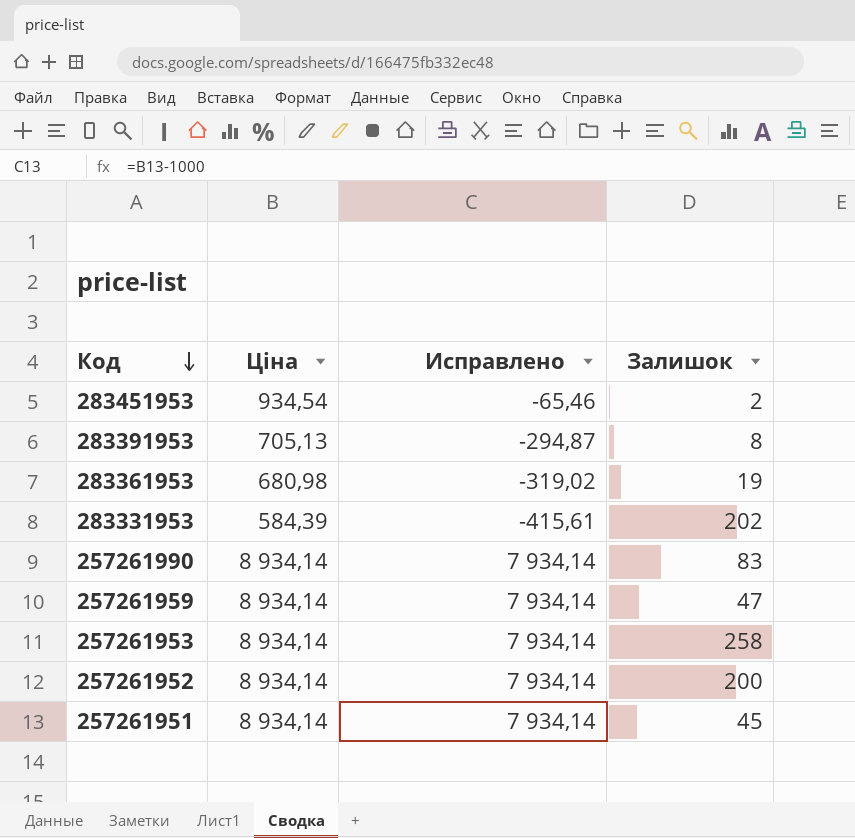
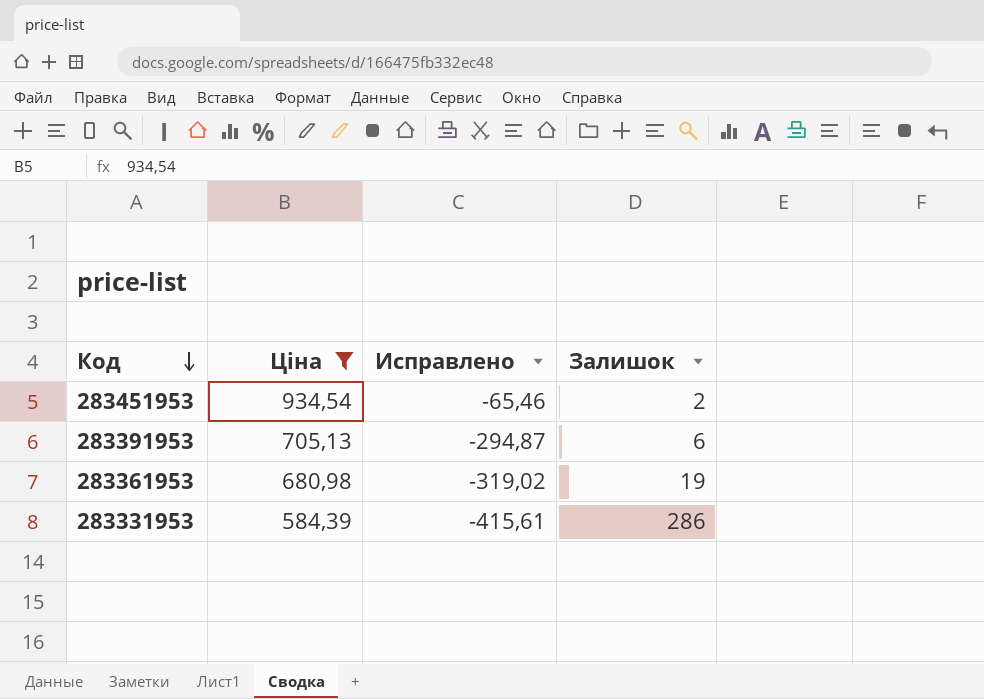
filter: none -> Ціна != 8 934,14
283391953 | Залишок: 8 -> 6
283331953 | Залишок: 202 -> 286

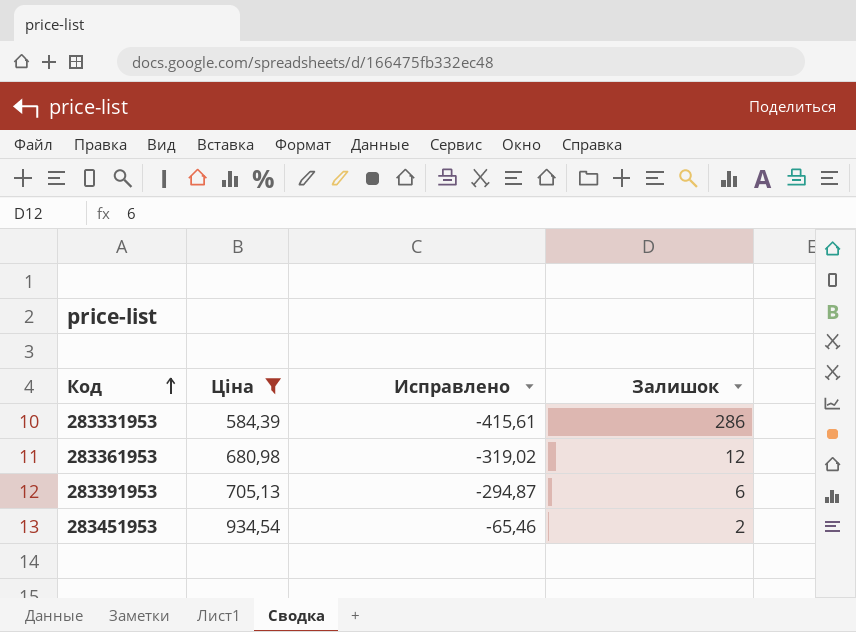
row order: Код descending -> Код ascending
283361953 | Залишок: 19 -> 12

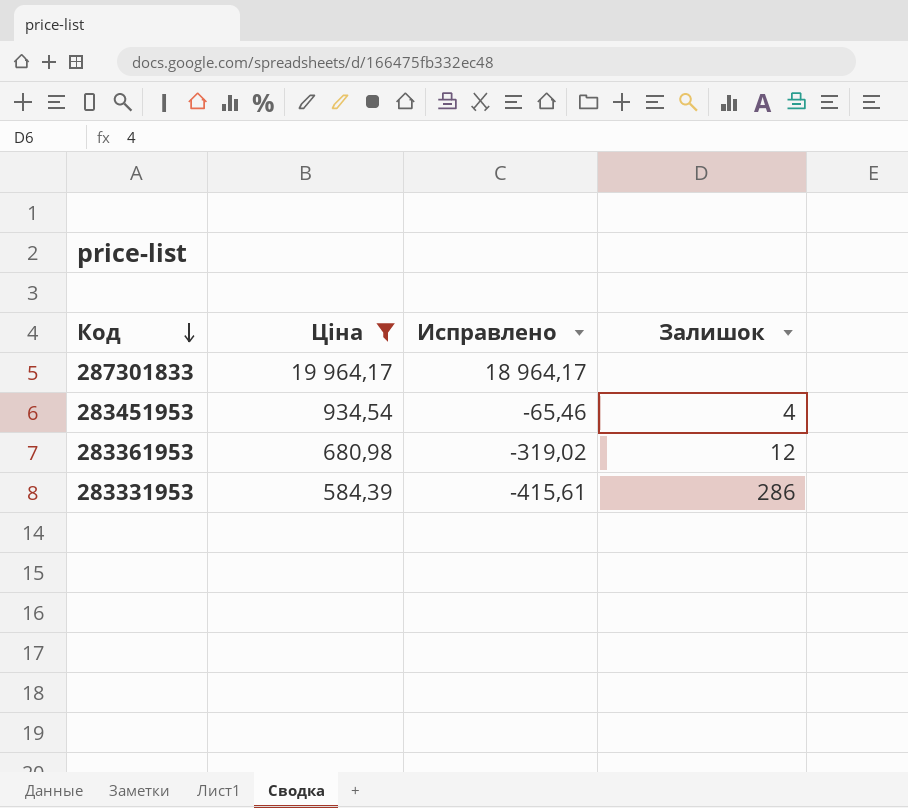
row order: Код ascending -> Код descending
row 283391953: 705,13 | -294,87 | 6 -> none
row 287301833: none -> 19 964,17 | 18 964,17 | none
283451953 | Залишок: 2 -> 4

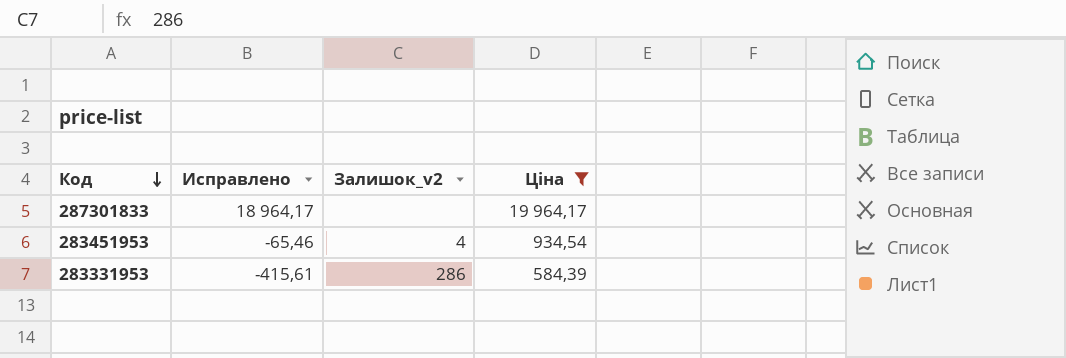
column name: Залишок -> Залишок_v2
column Ціна | position: 2 -> 4
row 283361953: 680,98 | -319,02 | 12 -> none

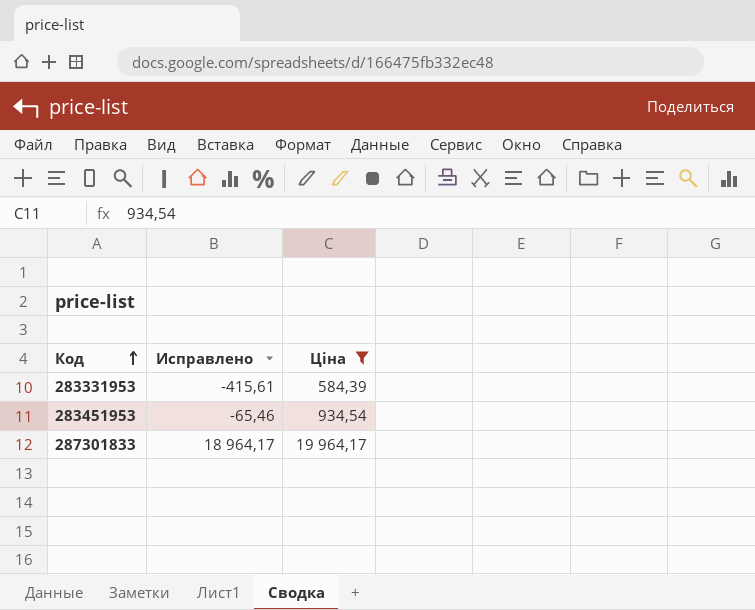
row order: Код descending -> Код ascending
column Залишок_v2 | position: 3 -> none

